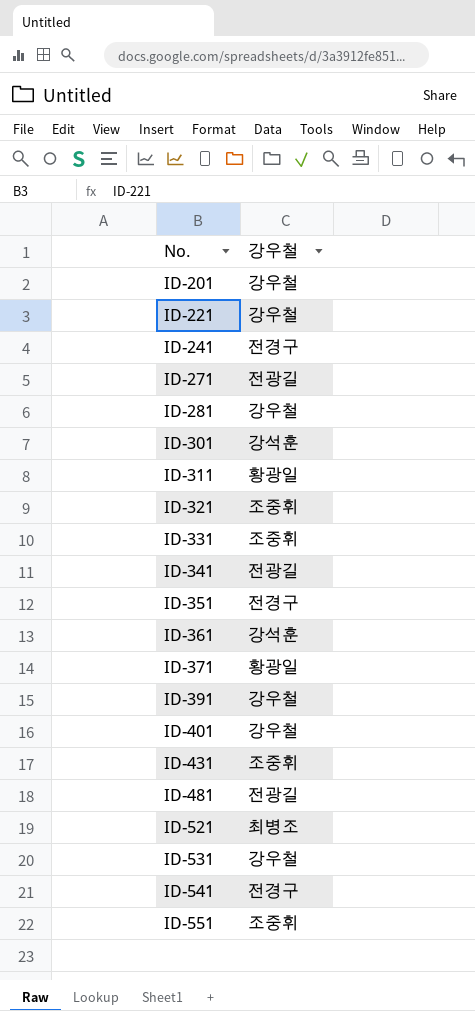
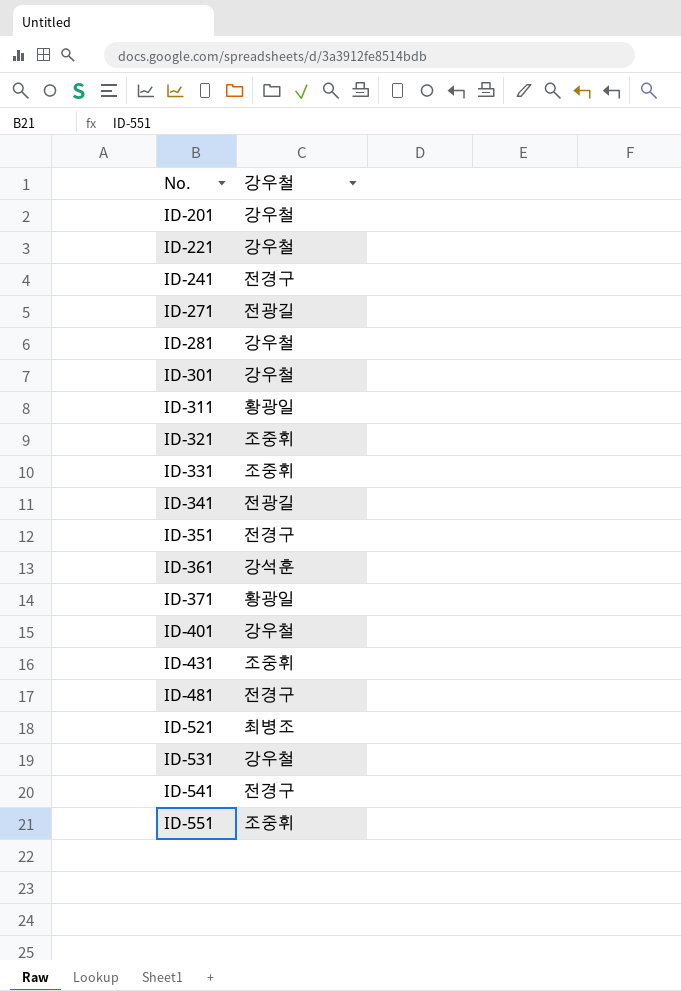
row ID-391: 강우철 -> none
ID-301 | 강우철: 강석훈 -> 강우철
ID-481 | 강우철: 전광길 -> 전경구

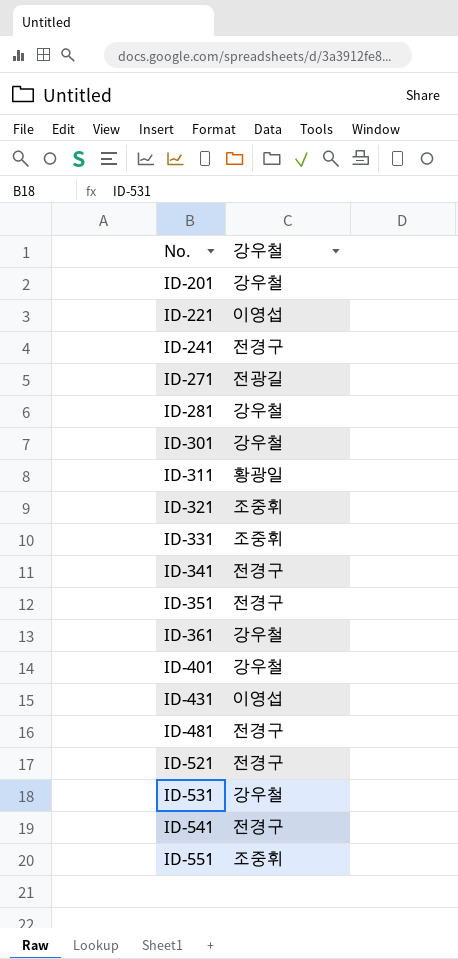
row ID-371: 황광일 -> none
ID-221 | 강우철: 강우철 -> 이영섭
ID-341 | 강우철: 전광길 -> 전경구
ID-361 | 강우철: 강석훈 -> 강우철
ID-431 | 강우철: 조중휘 -> 이영섭
ID-521 | 강우철: 최병조 -> 전경구

